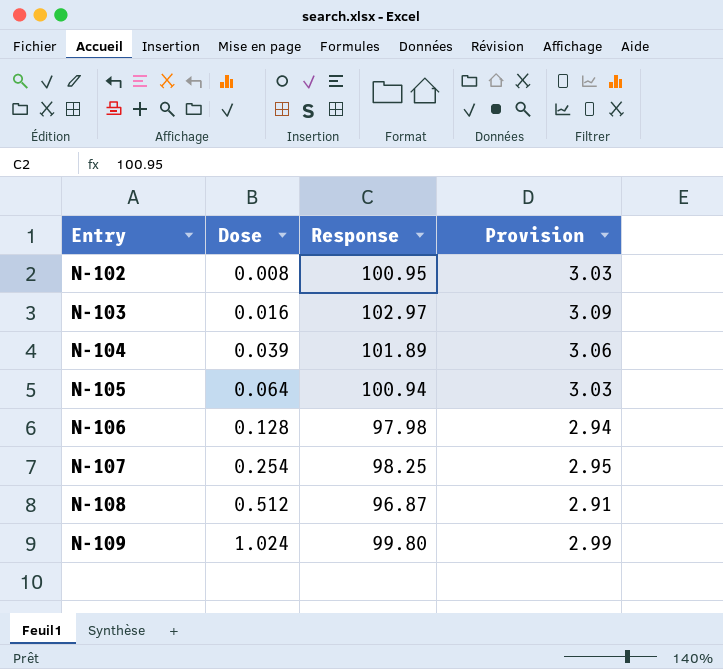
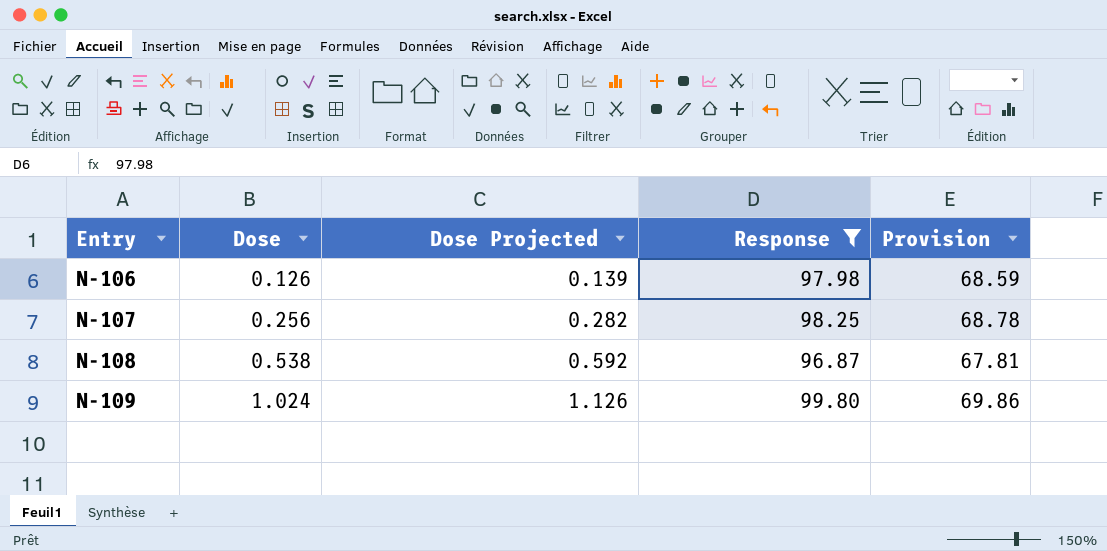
filter: none -> Response <= 99.80
column Dose Projected | formula: none -> [Dose] * 1.1
column Provision | formula: [Response] * 0.03 -> [Response] * 0.7
N-106 | Dose: 0.128 -> 0.126
N-107 | Dose: 0.254 -> 0.256
N-108 | Dose: 0.512 -> 0.538

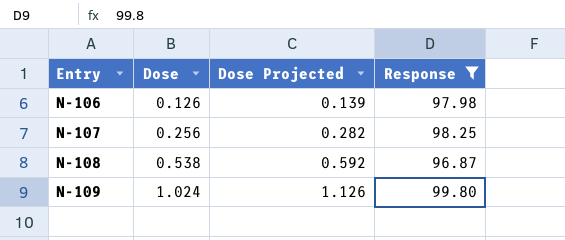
column Provision | formula: [Response] * 0.7 -> none

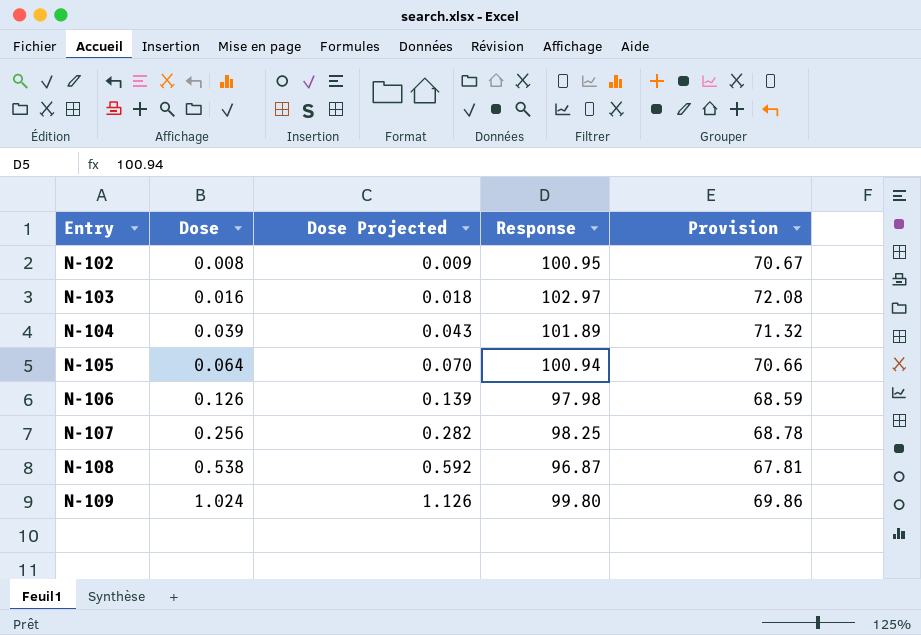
filter: Response <= 99.80 -> none
column Provision | formula: none -> [Response] * 0.7

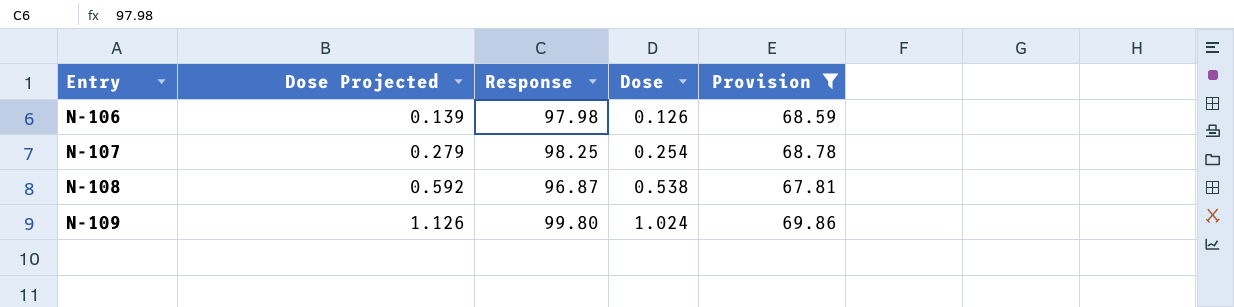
filter: none -> Provision <= 69.86
column Dose | position: 2 -> 4
N-107 | Dose Projected: 0.282 -> 0.279
N-107 | Dose: 0.256 -> 0.254

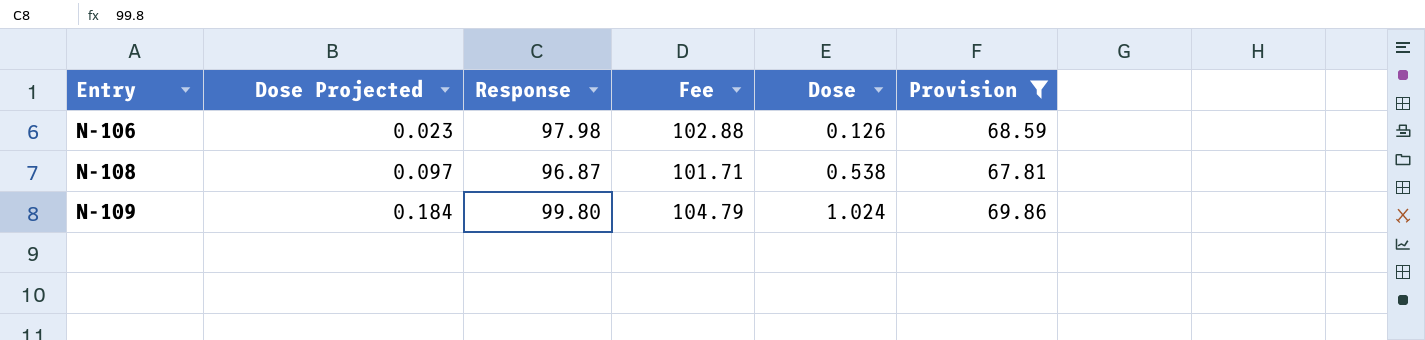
column Dose Projected | formula: [Dose] * 1.1 -> [Dose] * 0.18
column Fee | formula: none -> [Response] * 1.05
row N-107: 0.279 | 98.25 | 0.254 | 68.78 -> none

